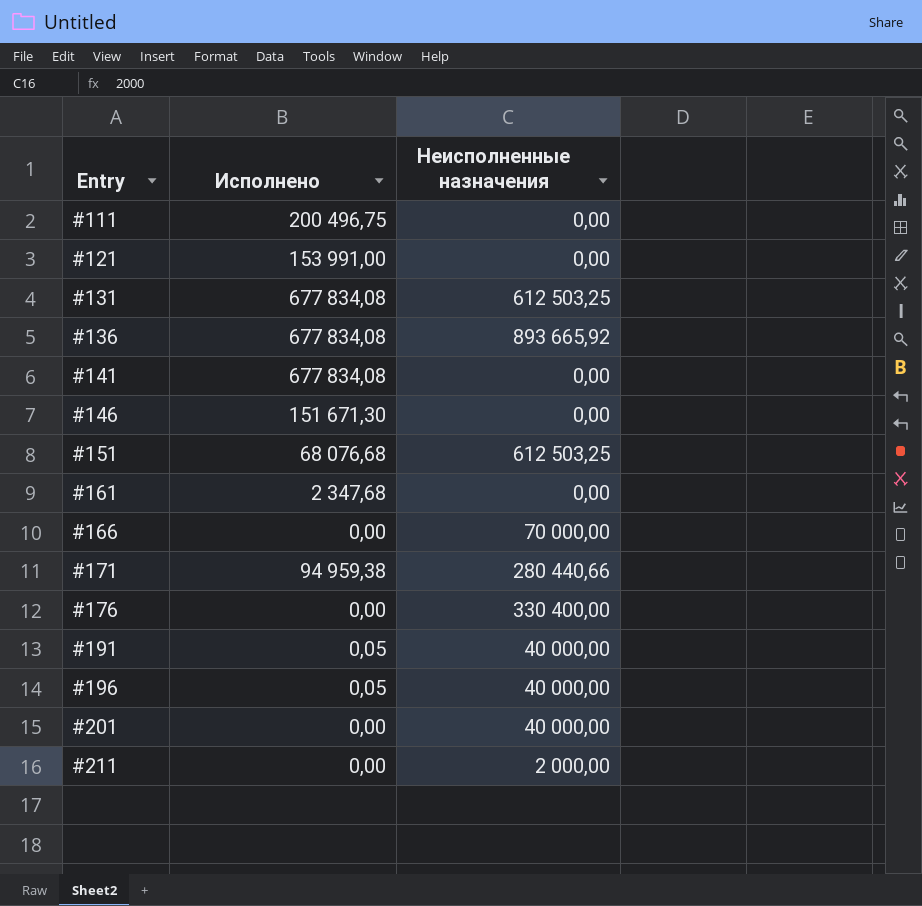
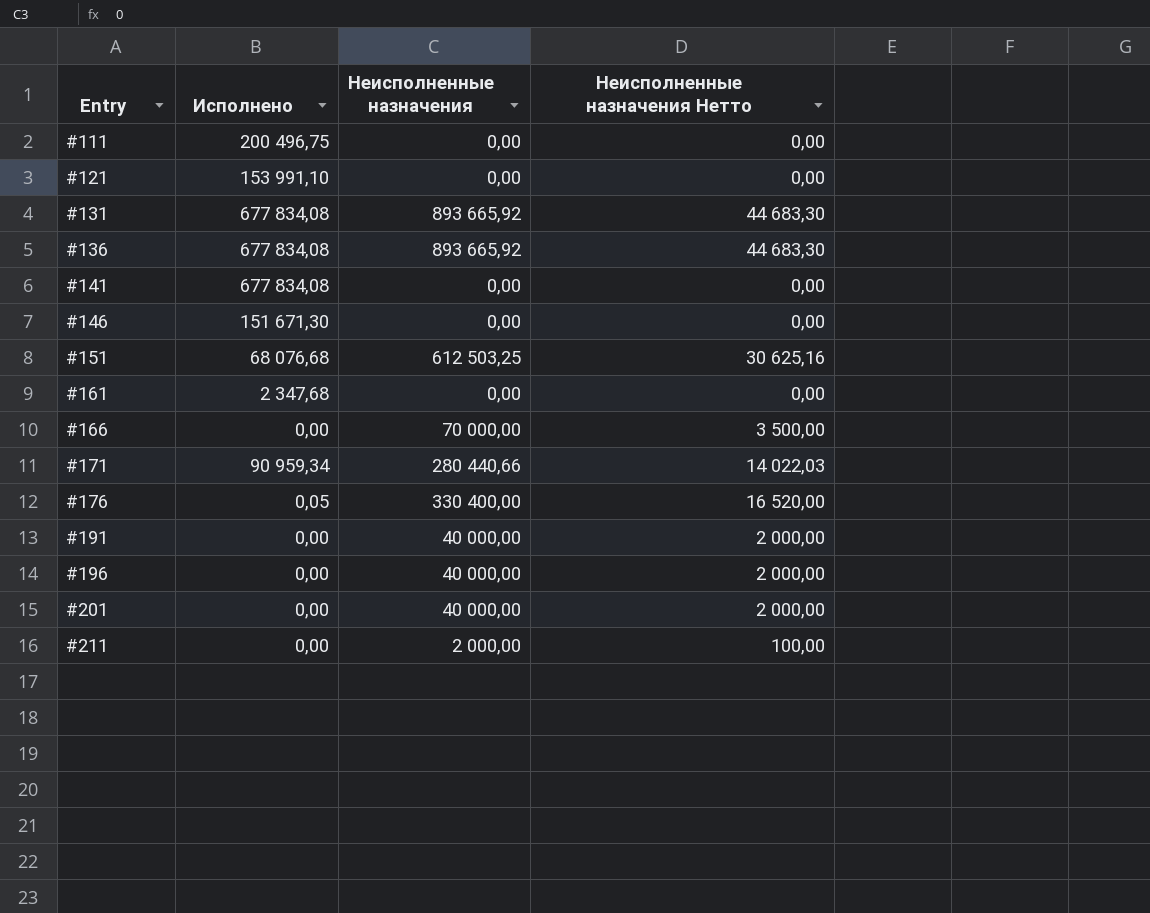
column Неисполненные назначения Нетто | formula: none -> [Неисполненные назначения] * 0,05
#121 | Исполнено: 153 991,00 -> 153 991,10
#131 | Неисполненные назначения: 612 503,25 -> 893 665,92
#171 | Исполнено: 94 959,38 -> 90 959,34
#176 | Исполнено: 0,00 -> 0,05
#191 | Исполнено: 0,05 -> 0,00
#196 | Исполнено: 0,05 -> 0,00

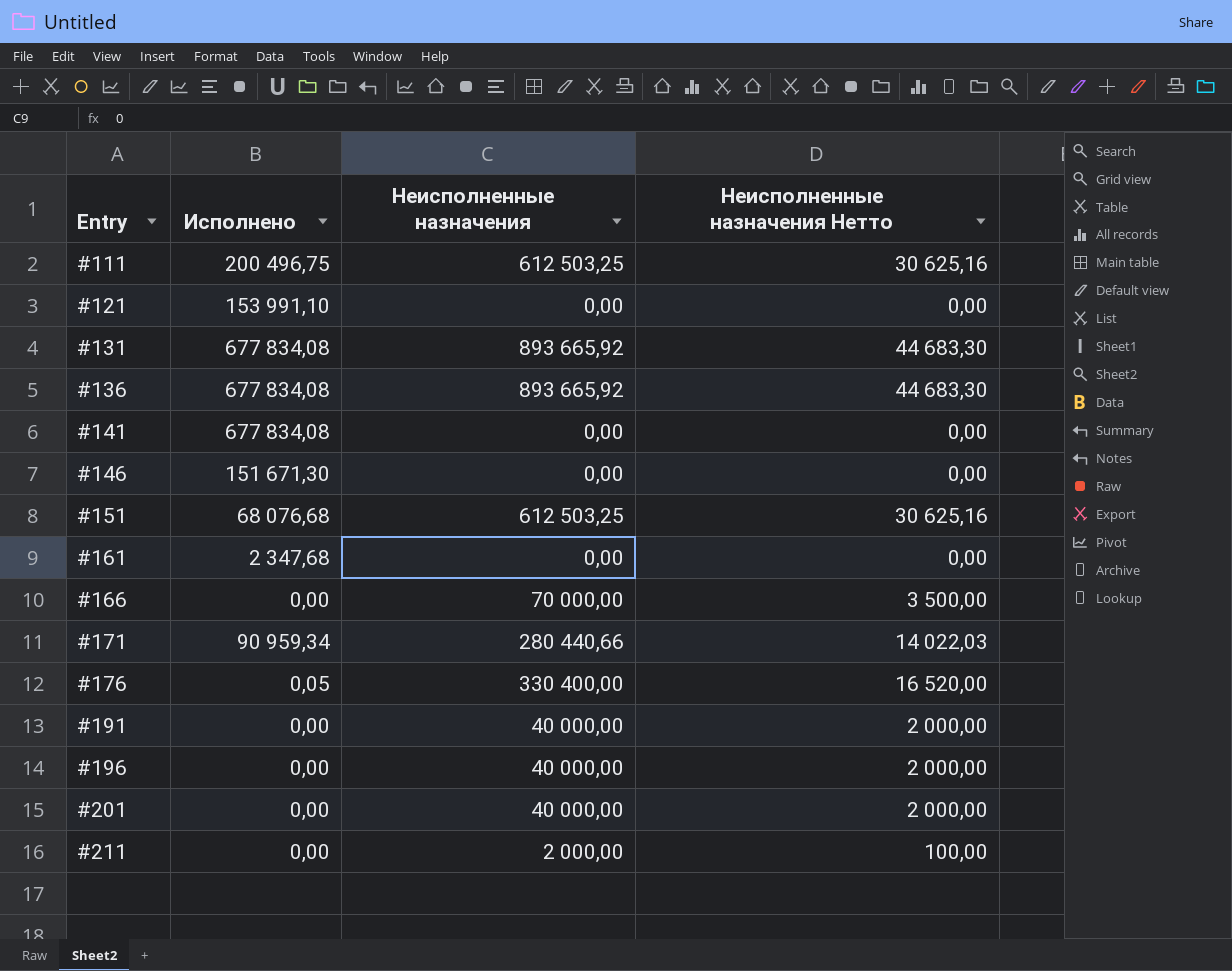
#111 | Неисполненные назначения: 0,00 -> 612 503,25
#111 | Неисполненные назначения Нетто: 0,00 -> 30 625,16

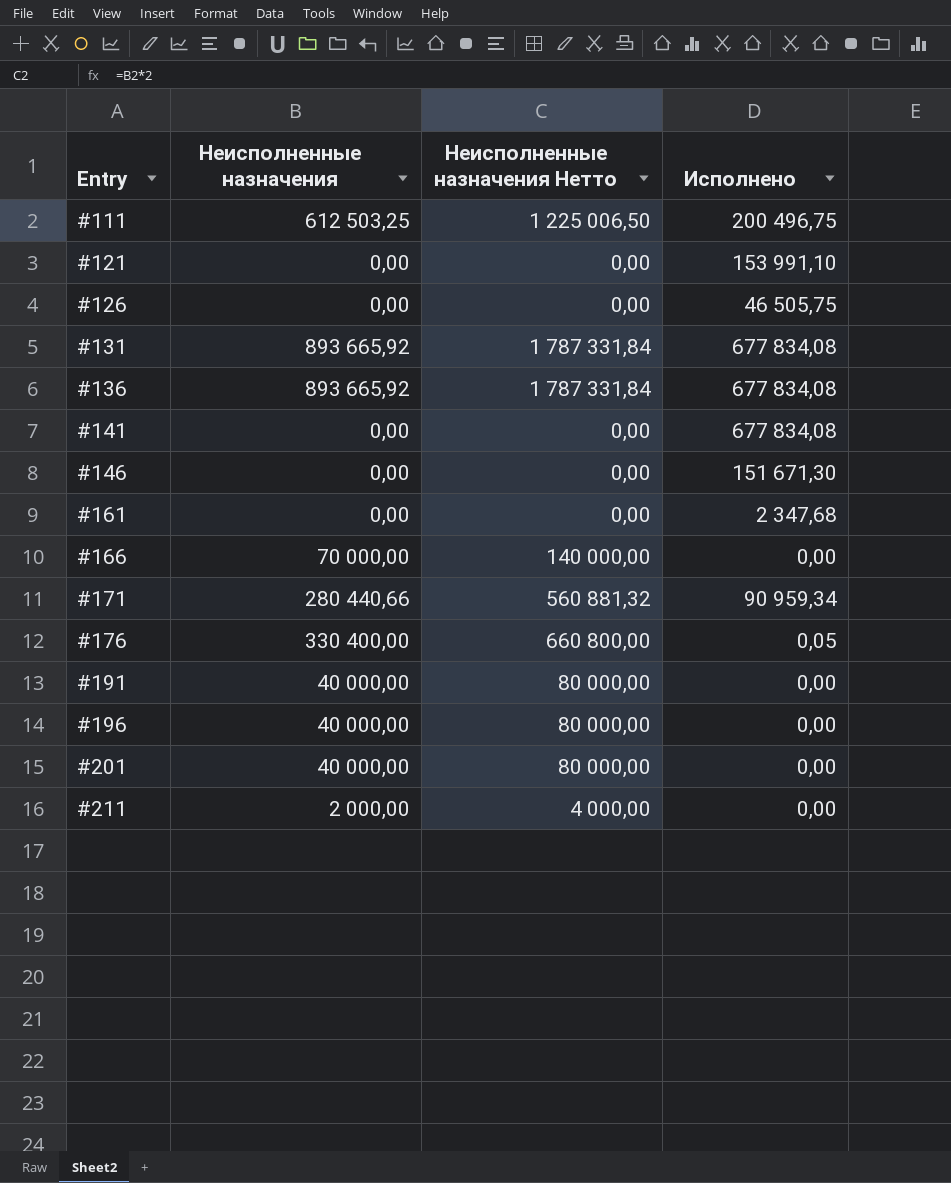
column Неисполненные назначения Нетто | formula: [Неисполненные назначения] * 0,05 -> [Неисполненные назначения] * 2
column Исполнено | position: 2 -> 4
row #151: 68 076,68 | 612 503,25 | 30 625,16 -> none
row #126: none -> 0,00 | 0,00 | 46 505,75

